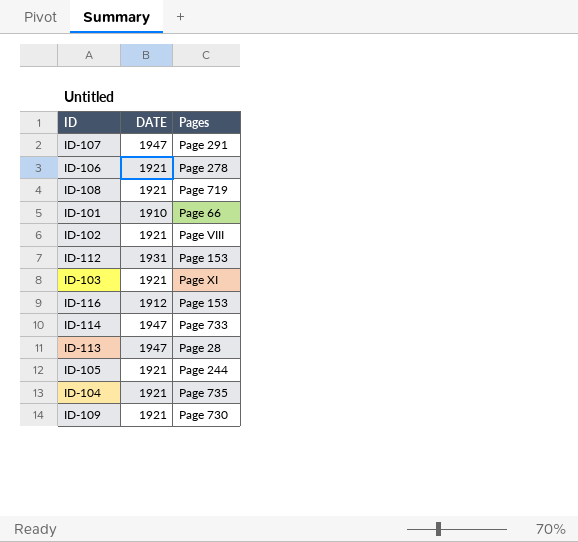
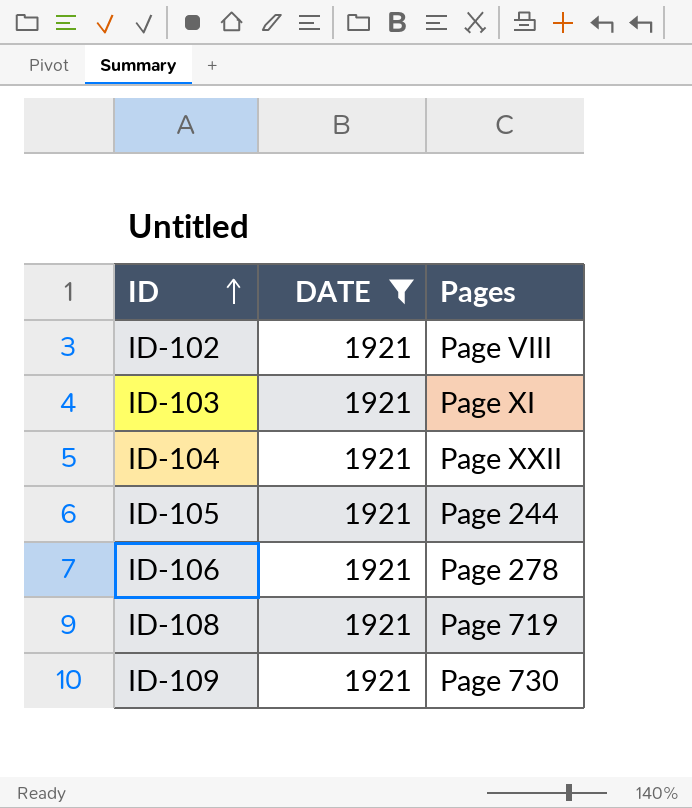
filter: none -> DATE = 1921
row order: none -> ID ascending
ID-104 | Pages: Page 735 -> Page XXII

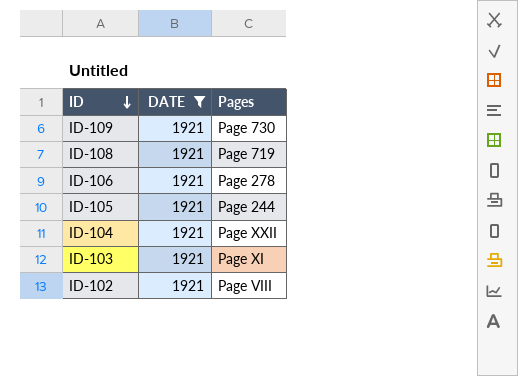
row order: ID ascending -> ID descending

